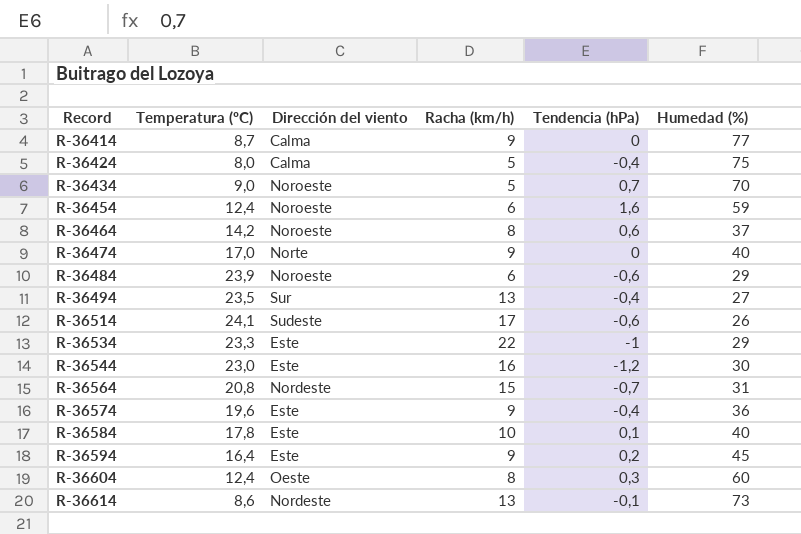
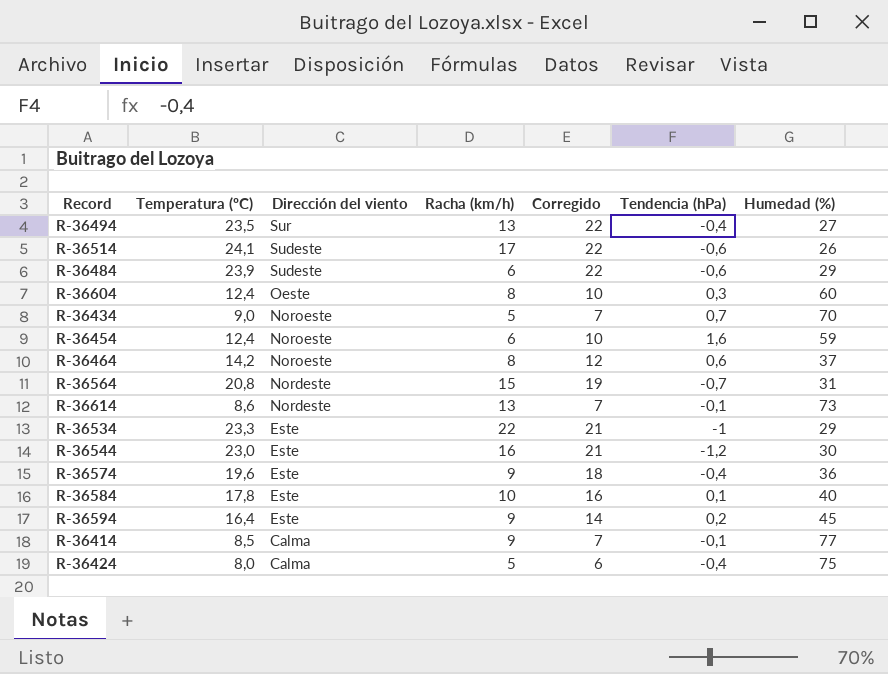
row order: Record ascending -> Dirección del viento descending
column Corregido | formula: none -> [Temperatura (ºC)] - 2
row R-36474: 17,0 | Norte | 9 | 0 | 40 -> none
R-36484 | Dirección del viento: Noroeste -> Sudeste
R-36414 | Temperatura (ºC): 8,7 -> 8,5
R-36414 | Tendencia (hPa): 0 -> -0,1

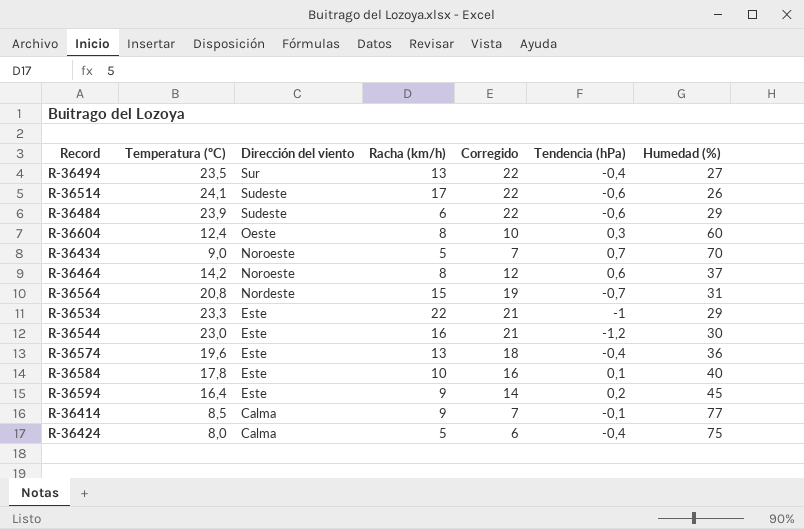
row R-36454: 12,4 | Noroeste | 6 | 10 | 1,6 | 59 -> none
row R-36614: 8,6 | Nordeste | 13 | 7 | -0,1 | 73 -> none
R-36574 | Racha (km/h): 9 -> 13

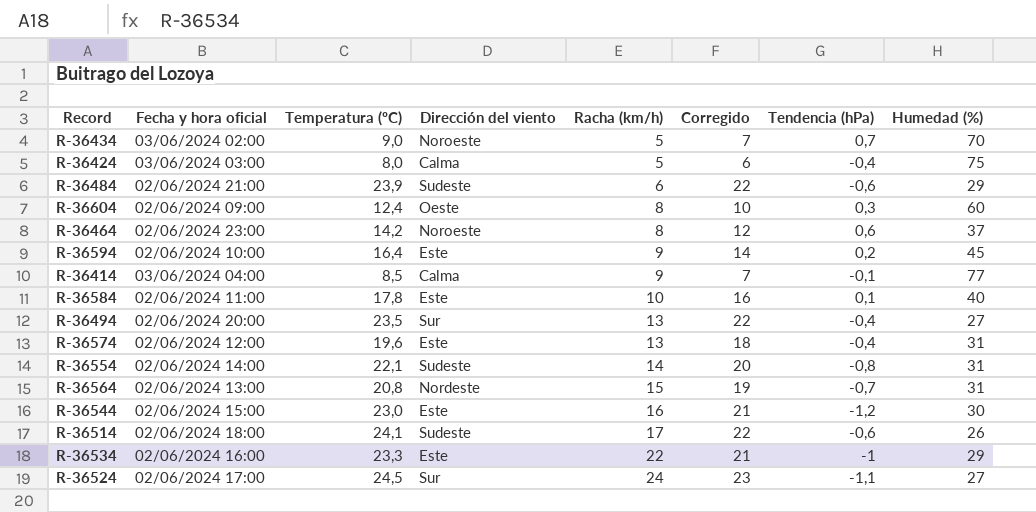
row order: Dirección del viento descending -> Racha (km/h) ascending
column Fecha y hora oficial | position: none -> 2
R-36574 | Humedad (%): 36 -> 31
row R-36554: none -> 02/06/2024 14:00 | 22,1 | Sudeste | 14 | 20 | -0,8 | 31
row R-36524: none -> 02/06/2024 17:00 | 24,5 | Sur | 24 | 23 | -1,1 | 27

